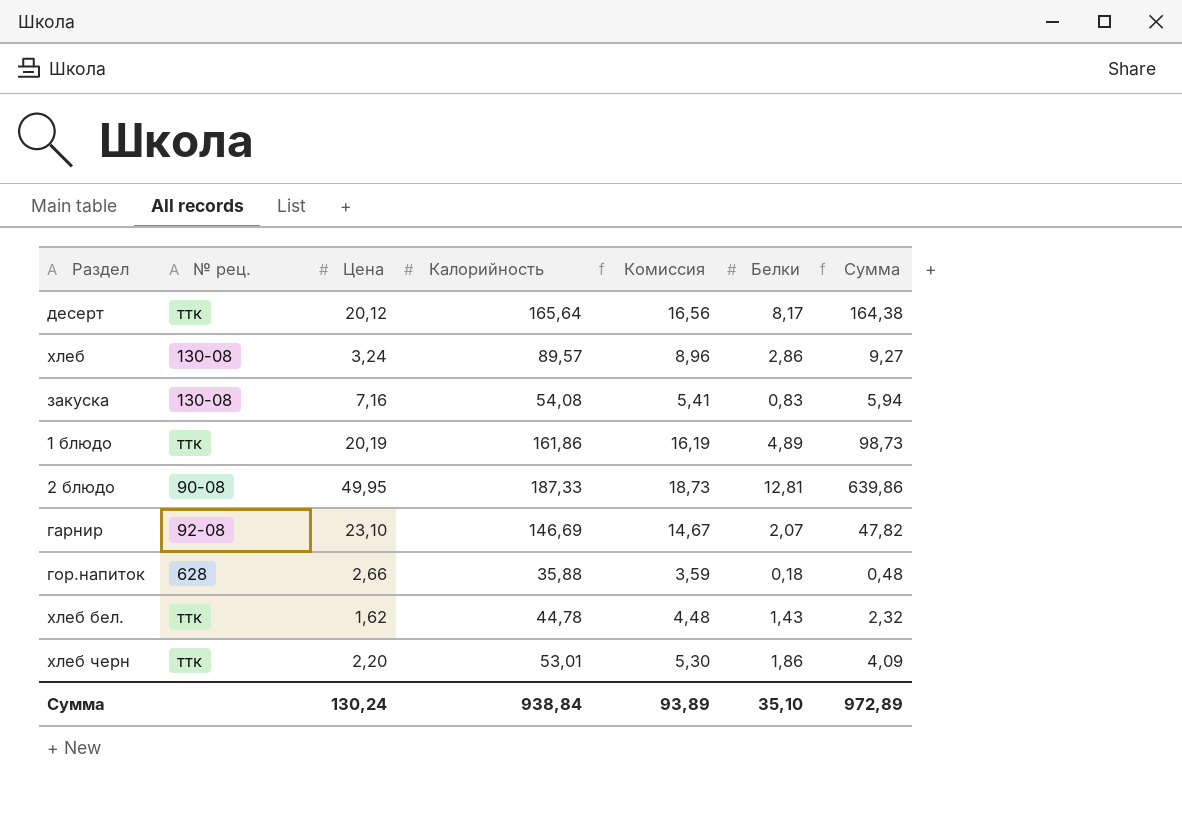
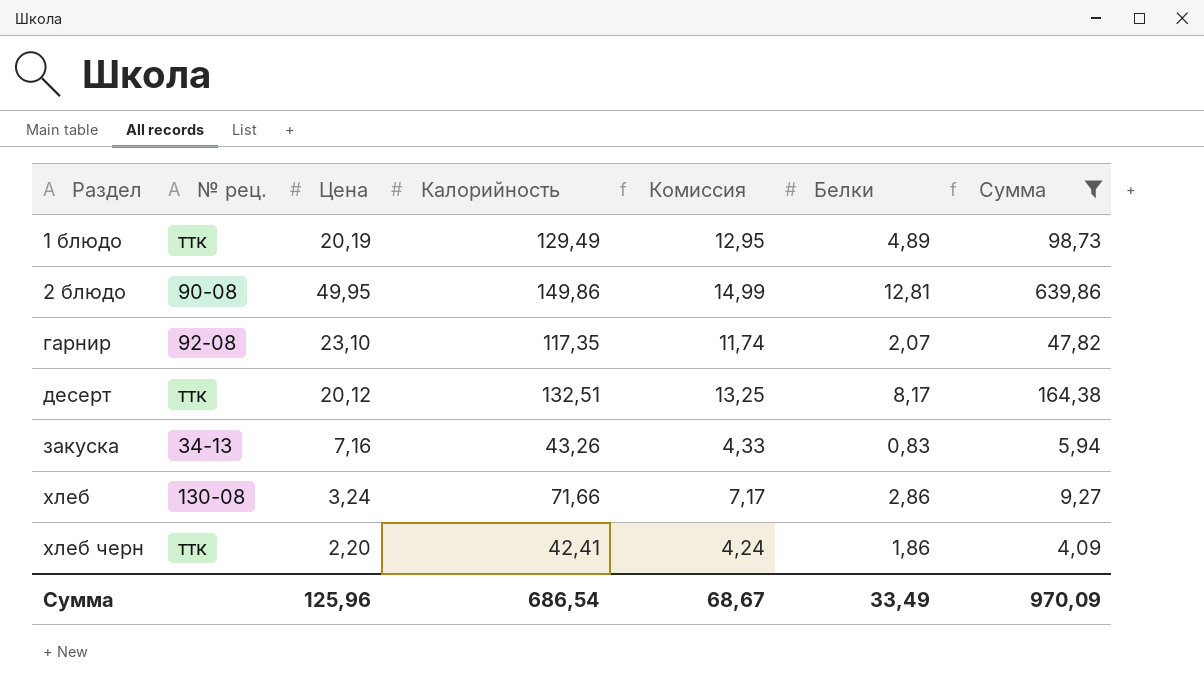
filter: none -> Сумма >= 4,09
row order: none -> Раздел ascending
1 блюдо | Калорийность: 161,86 -> 129,49
1 блюдо | Комиссия: 16,19 -> 12,95
2 блюдо | Калорийность: 187,33 -> 149,86
2 блюдо | Комиссия: 18,73 -> 14,99
гарнир | Калорийность: 146,69 -> 117,35
гарнир | Комиссия: 14,67 -> 11,74
десерт | Калорийность: 165,64 -> 132,51
десерт | Комиссия: 16,56 -> 13,25
закуска | № рец.: 130-08 -> 34-13
закуска | Калорийность: 54,08 -> 43,26
закуска | Комиссия: 5,41 -> 4,33
хлеб | Калорийность: 89,57 -> 71,66
хлеб | Комиссия: 8,96 -> 7,17
хлеб черн | Калорийность: 53,01 -> 42,41
хлеб черн | Комиссия: 5,30 -> 4,24
Сумма | Цена: 130,24 -> 125,96
Сумма | Калорийность: 938,84 -> 686,54
Сумма | Комиссия: 93,89 -> 68,67
Сумма | Белки: 35,10 -> 33,49
Сумма | Сумма: 972,89 -> 970,09

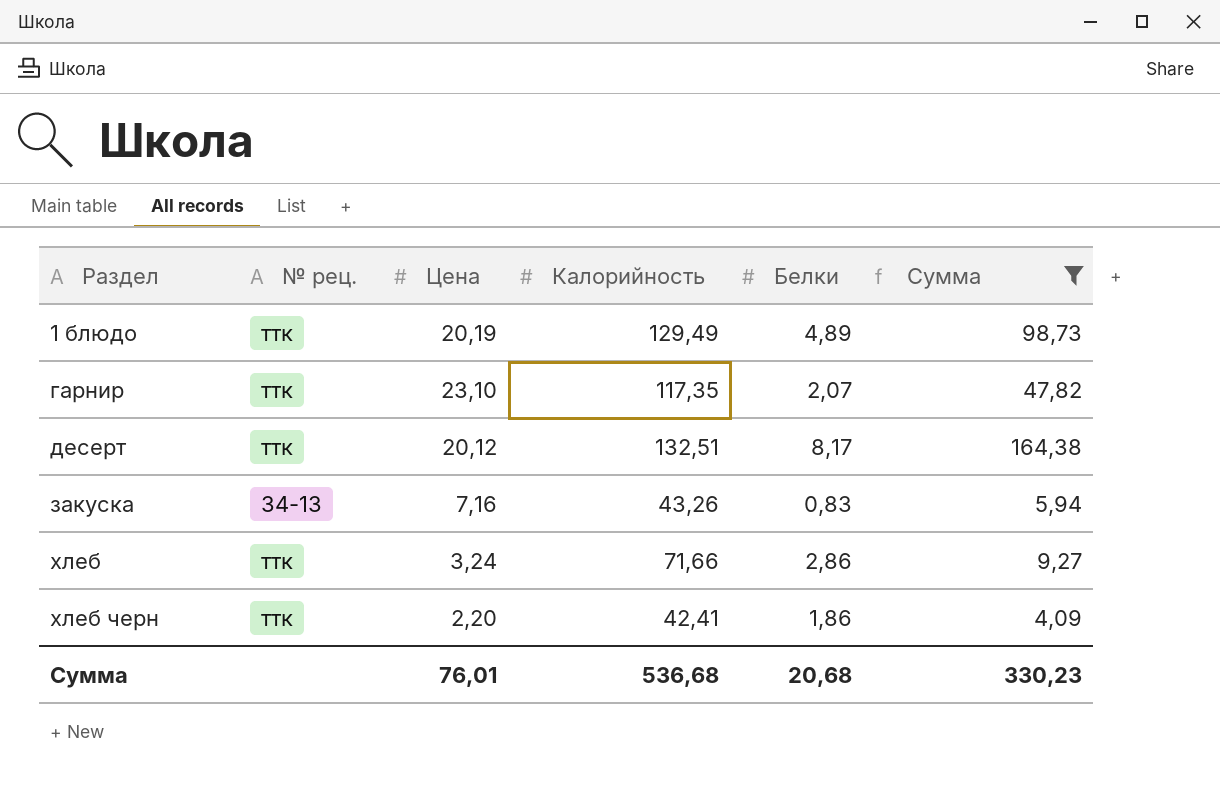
column Комиссия | formula: [Калорийность] * 0,1 -> none
row 2 блюдо: 90-08 | 49,95 | 149,86 | 14,99 | 12,81 | 639,86 -> none
гарнир | № рец.: 92-08 -> ттк
хлеб | № рец.: 130-08 -> ттк
Сумма | Цена: 125,96 -> 76,01
Сумма | Калорийность: 686,54 -> 536,68
Сумма | Белки: 33,49 -> 20,68
Сумма | Сумма: 970,09 -> 330,23

